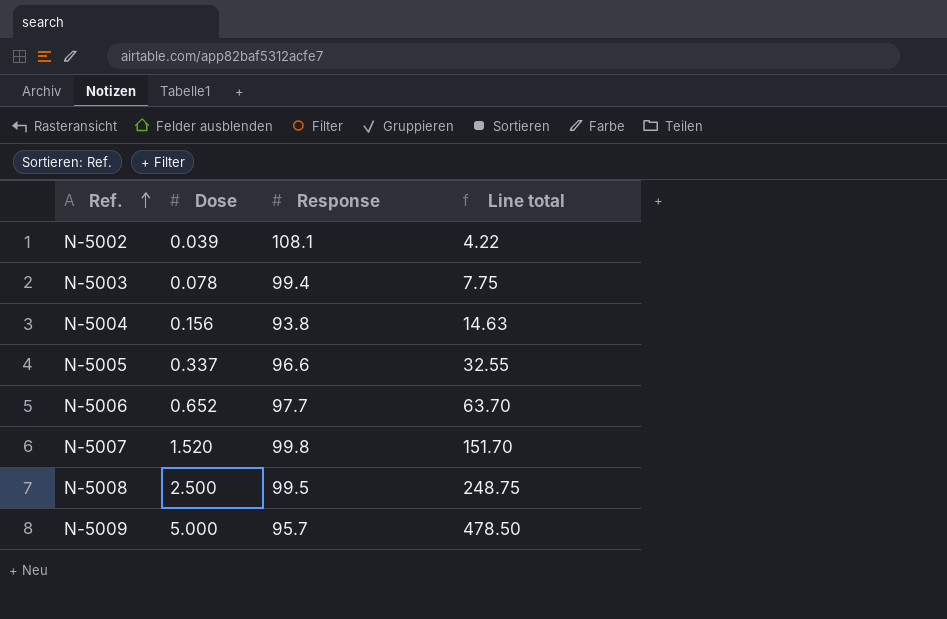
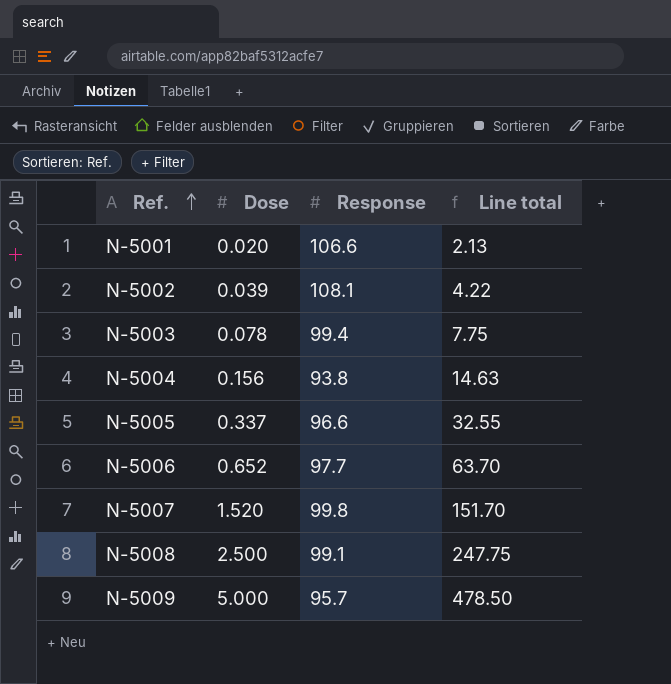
row N-5001: none -> 0.020 | 106.6 | 2.13
N-5008 | Response: 99.5 -> 99.1
N-5008 | Line total: 248.75 -> 247.75

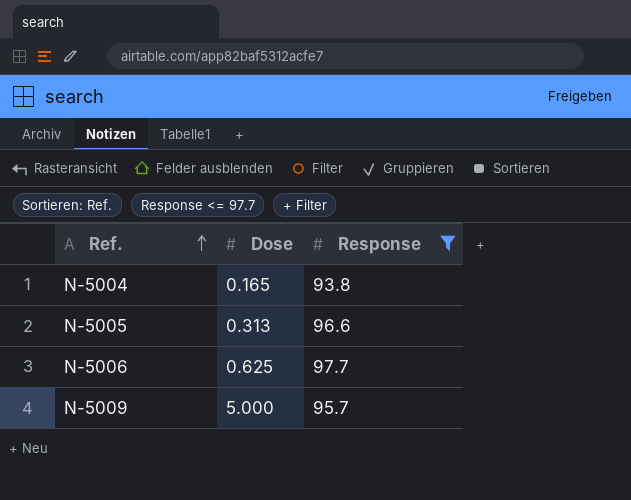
filter: none -> Response <= 97.7
column Line total | formula: [Dose] * [Response] -> none
N-5004 | Dose: 0.156 -> 0.165
N-5005 | Dose: 0.337 -> 0.313
N-5006 | Dose: 0.652 -> 0.625

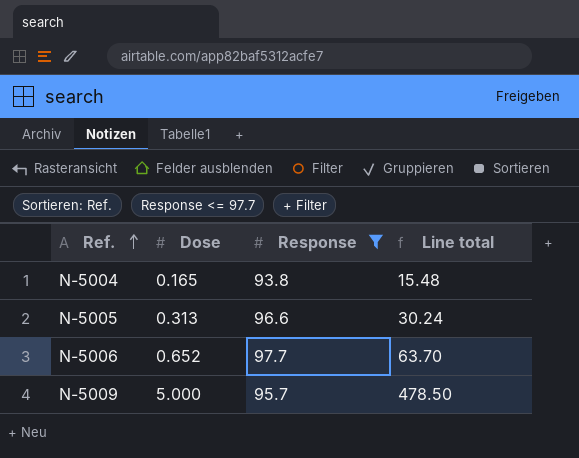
column Line total | formula: none -> [Dose] * [Response]
N-5006 | Dose: 0.625 -> 0.652

